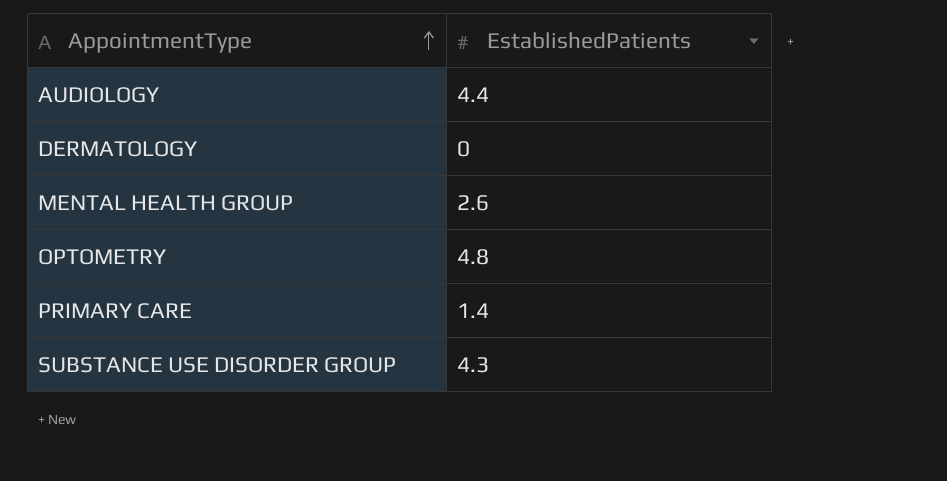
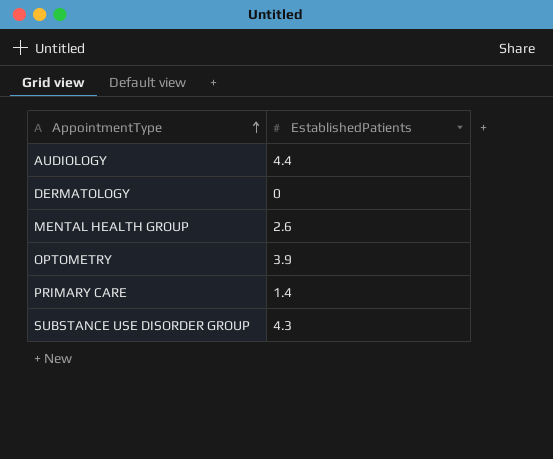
OPTOMETRY | EstablishedPatients: 4.8 -> 3.9

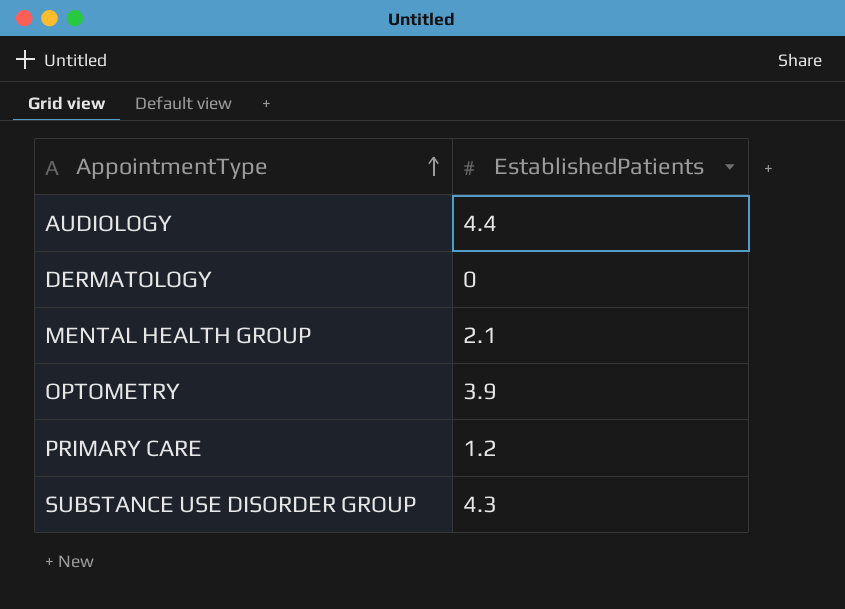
MENTAL HEALTH GROUP | EstablishedPatients: 2.6 -> 2.1
PRIMARY CARE | EstablishedPatients: 1.4 -> 1.2

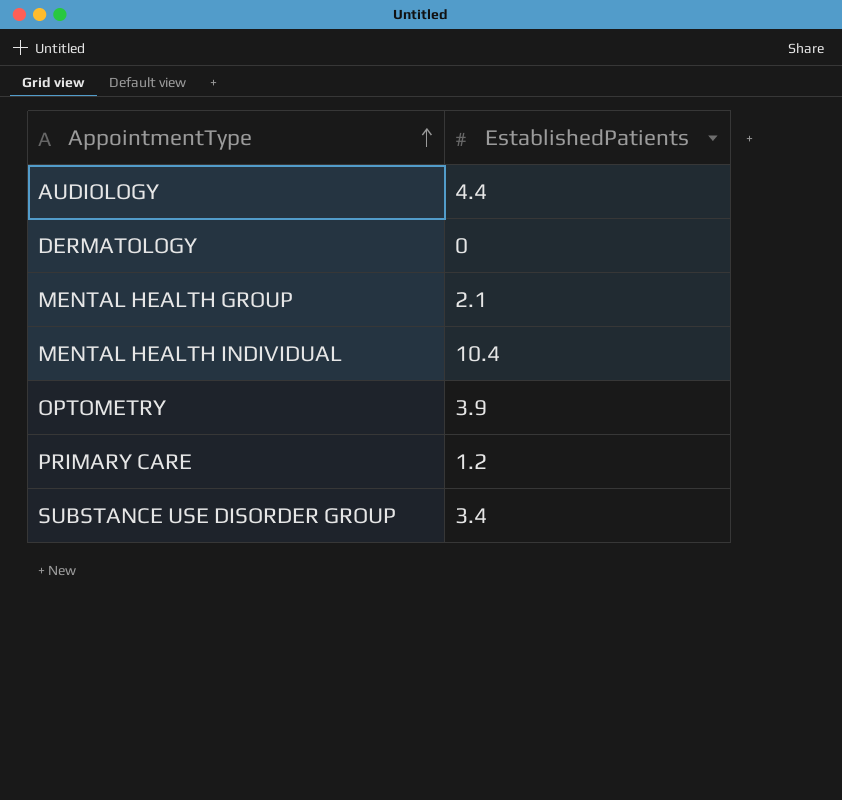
row MENTAL HEALTH INDIVIDUAL: none -> 10.4
SUBSTANCE USE DISORDER GROUP | EstablishedPatients: 4.3 -> 3.4

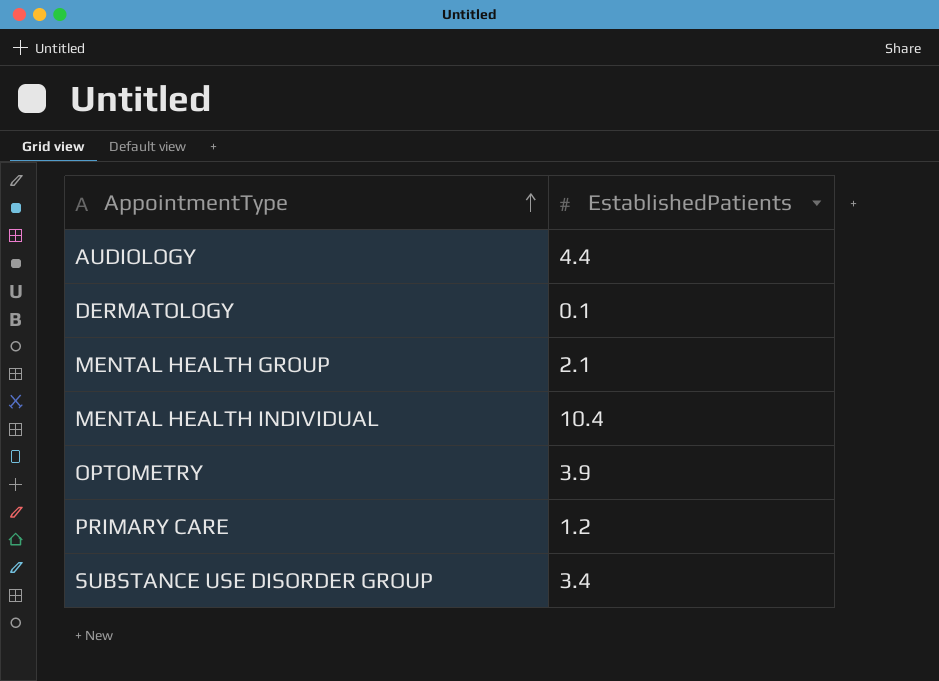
DERMATOLOGY | EstablishedPatients: 0 -> 0.1

